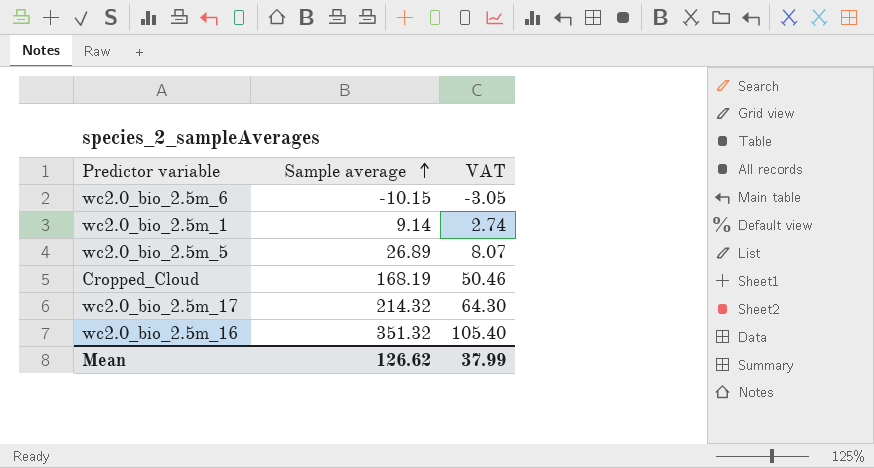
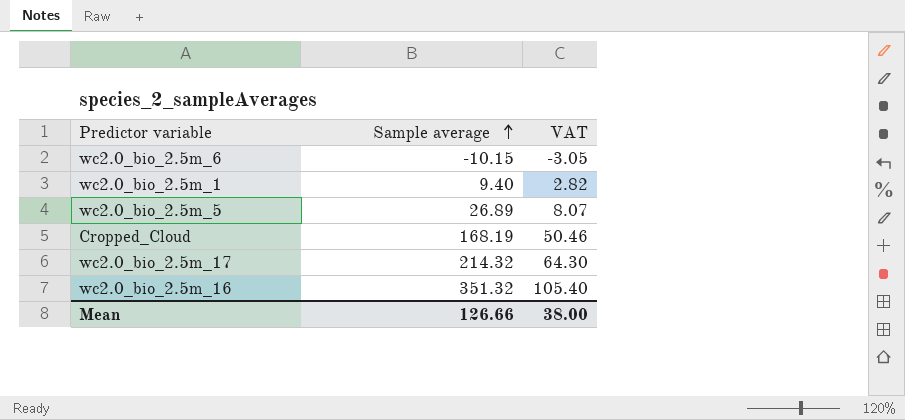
wc2.0_bio_2.5m_1 | Sample average: 9.14 -> 9.40
wc2.0_bio_2.5m_1 | VAT: 2.74 -> 2.82
Mean | Sample average: 126.62 -> 126.66
Mean | VAT: 37.99 -> 38.00

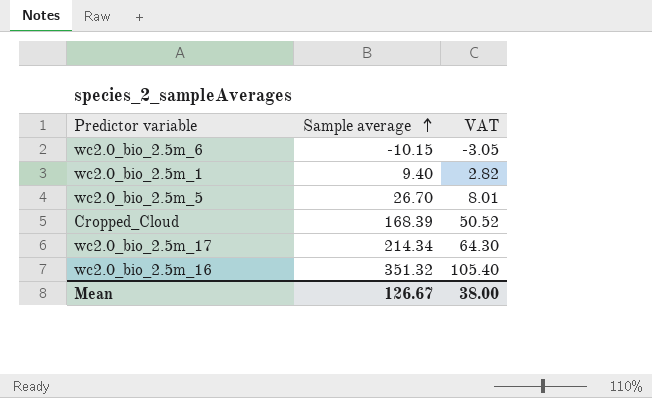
wc2.0_bio_2.5m_5 | Sample average: 26.89 -> 26.70
wc2.0_bio_2.5m_5 | VAT: 8.07 -> 8.01
Cropped_Cloud | Sample average: 168.19 -> 168.39
Cropped_Cloud | VAT: 50.46 -> 50.52
wc2.0_bio_2.5m_17 | Sample average: 214.32 -> 214.34
Mean | Sample average: 126.66 -> 126.67

